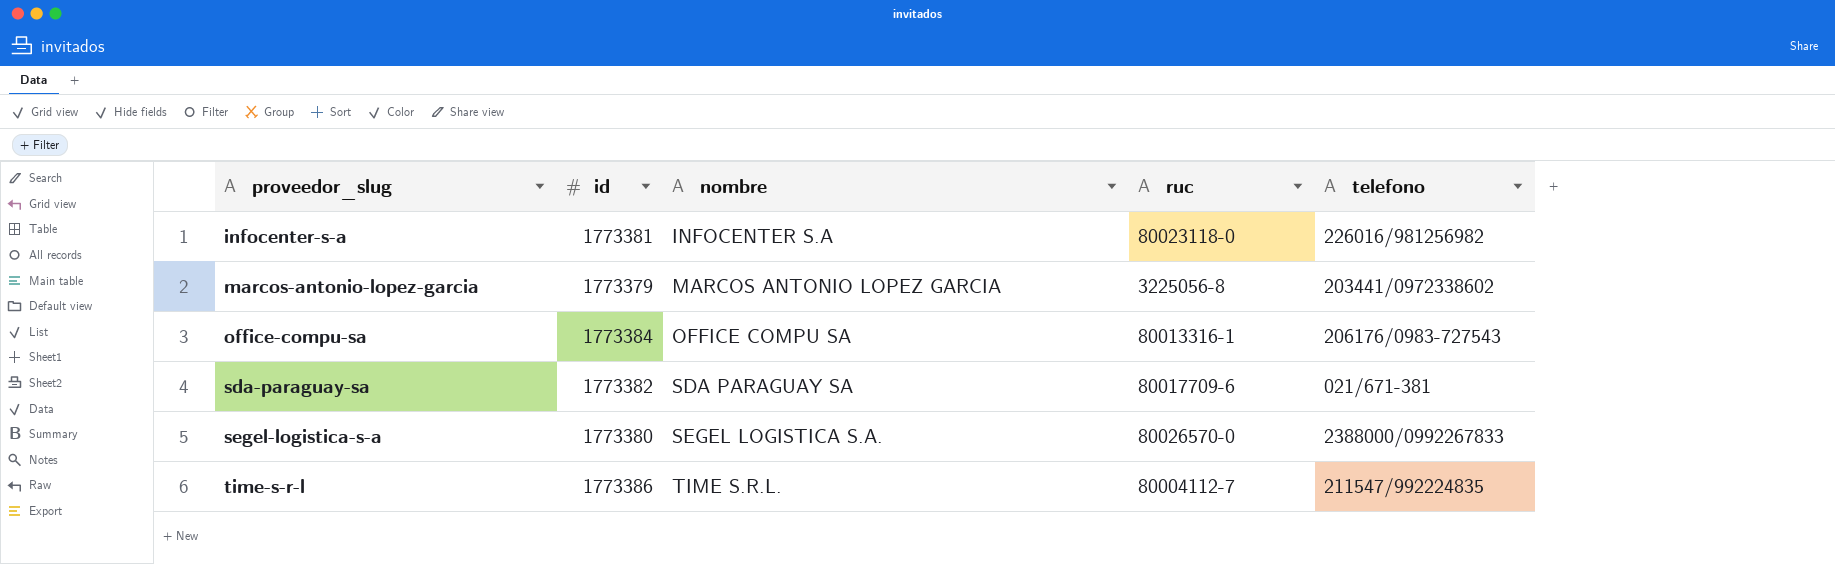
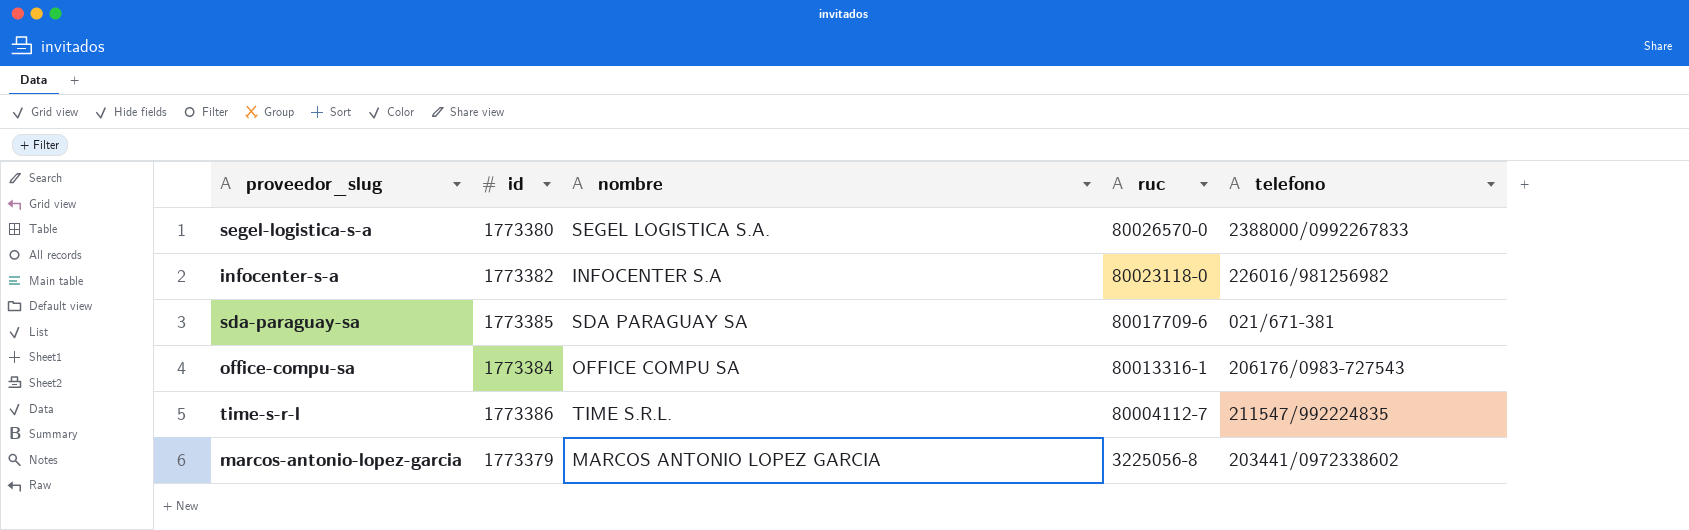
row order: proveedor_slug ascending -> ruc descending
infocenter-s-a | id: 1773381 -> 1773382
sda-paraguay-sa | id: 1773382 -> 1773385

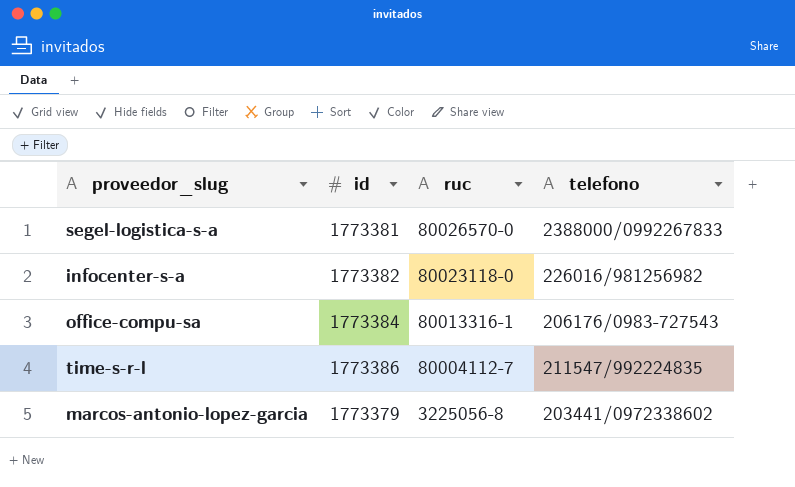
column nombre | position: 3 -> none
row sda-paraguay-sa: 1773385 | SDA PARAGUAY SA | 80017709-6 | 021/671-381 -> none
segel-logistica-s-a | id: 1773380 -> 1773381

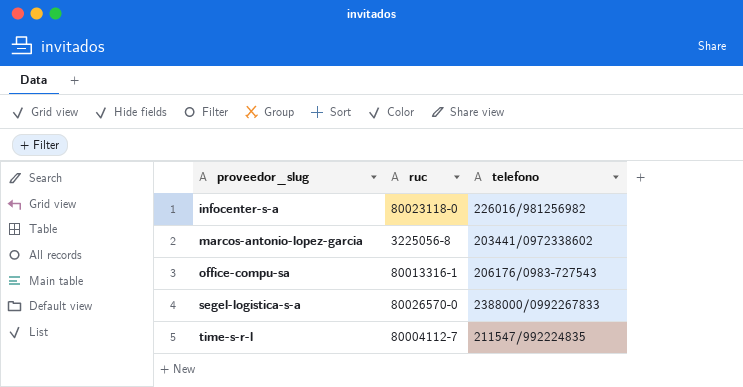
row order: ruc descending -> proveedor_slug ascending
column id | position: 2 -> none

